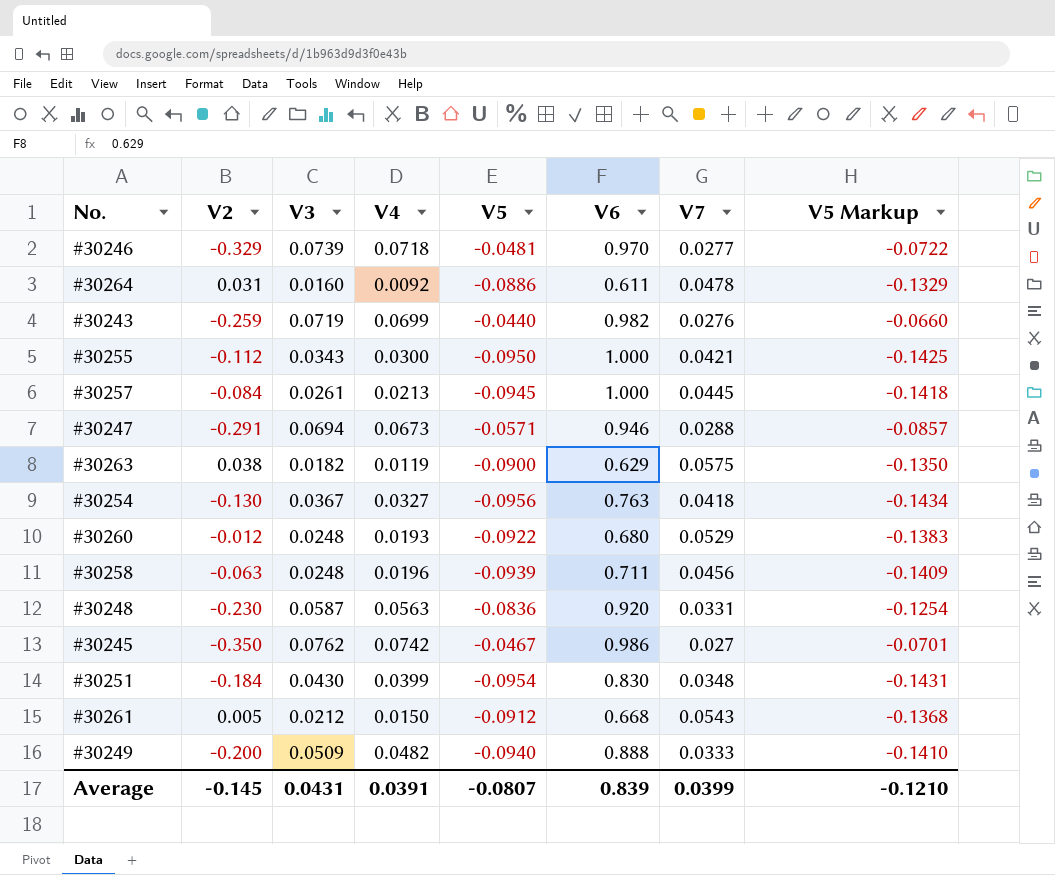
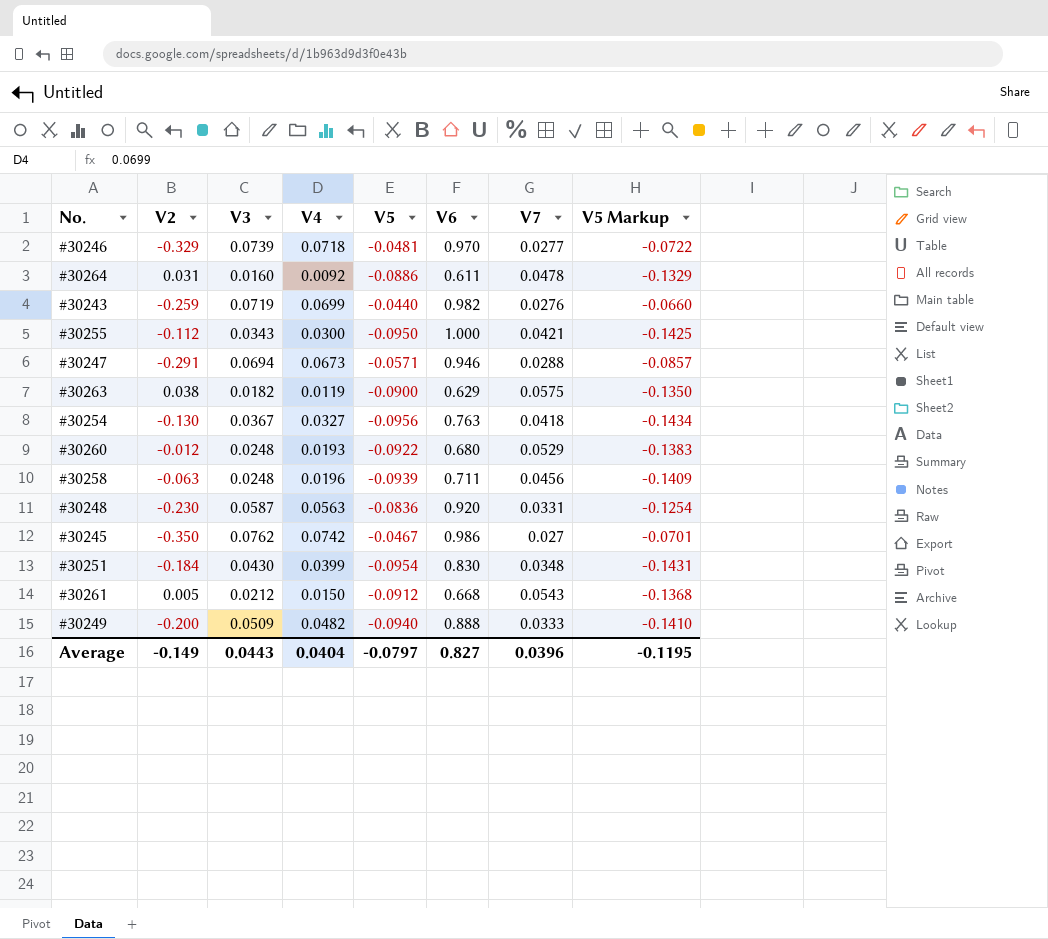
row #30257: -0.084 | 0.0261 | 0.0213 | -0.0945 | 1.000 | 0.0445 | -0.1418 -> none
Average | V2: -0.145 -> -0.149
Average | V3: 0.0431 -> 0.0443
Average | V4: 0.0391 -> 0.0404
Average | V5: -0.0807 -> -0.0797
Average | V6: 0.839 -> 0.827
Average | V7: 0.0399 -> 0.0396
Average | V5 Markup: -0.1210 -> -0.1195

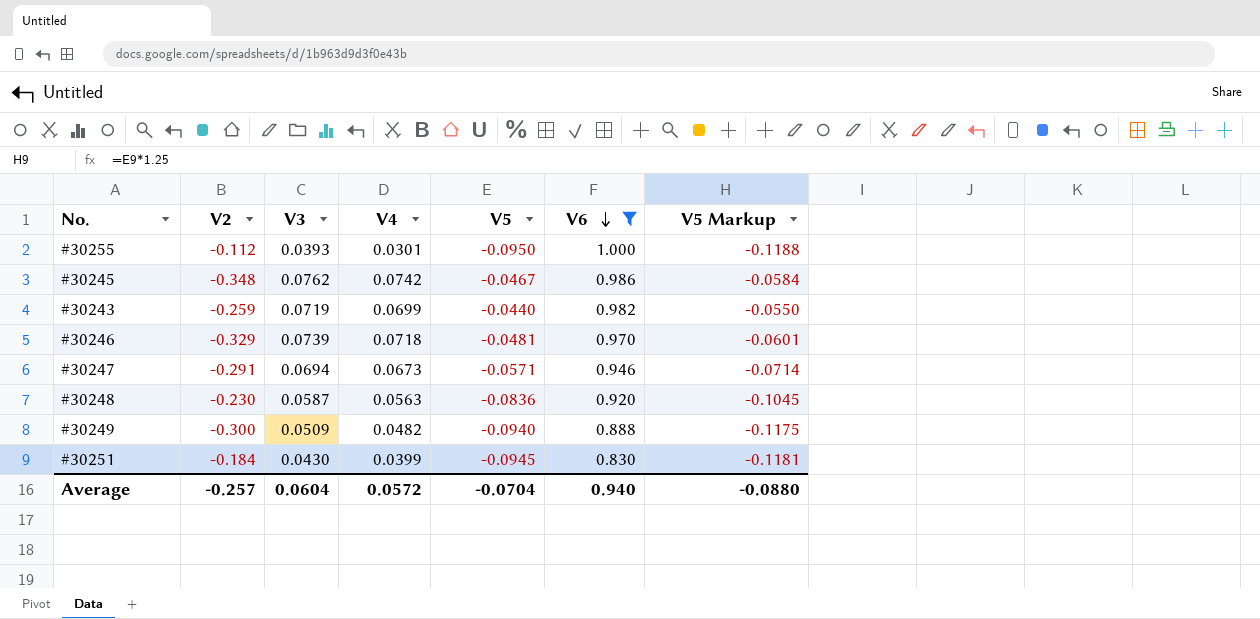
filter: none -> V6 >= 0.830
row order: none -> V6 descending
column V7 | position: 7 -> none
column V5 Markup | formula: [V5] * 1.5 -> [V5] * 1.25
#30255 | V3: 0.0343 -> 0.0393
#30255 | V4: 0.0300 -> 0.0301
#30245 | V2: -0.350 -> -0.348
#30249 | V2: -0.200 -> -0.300
#30251 | V5: -0.0954 -> -0.0945
Average | V2: -0.149 -> -0.257
Average | V3: 0.0443 -> 0.0604
Average | V4: 0.0404 -> 0.0572
Average | V5: -0.0797 -> -0.0704
Average | V6: 0.827 -> 0.940
Average | V5 Markup: -0.1195 -> -0.0880

